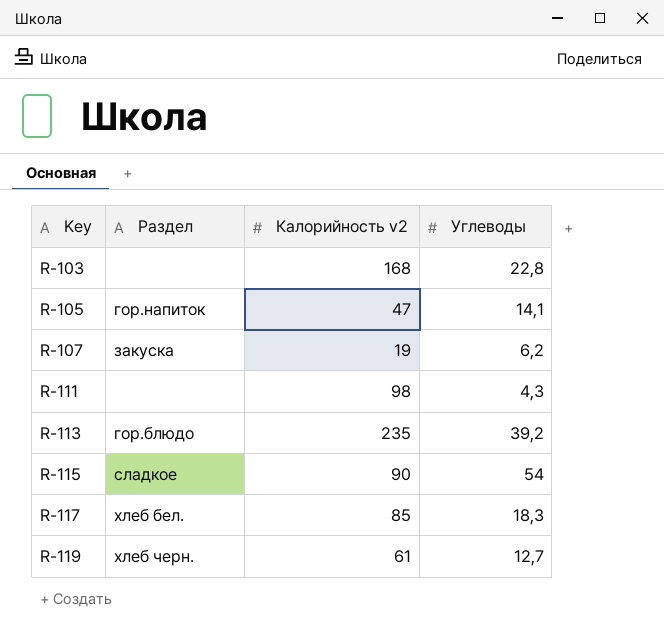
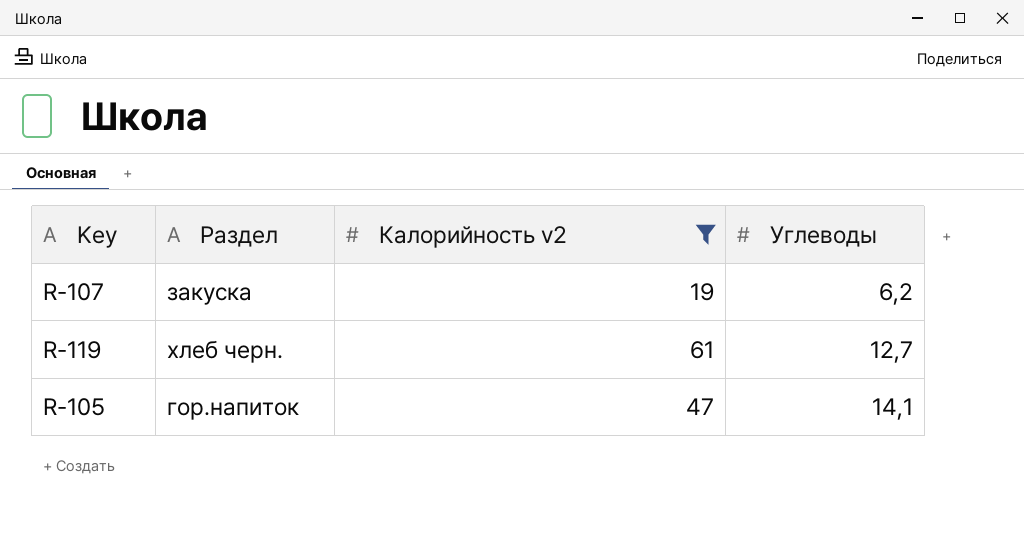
filter: none -> Калорийность v2 <= 61
row order: Key ascending -> Углеводы ascending

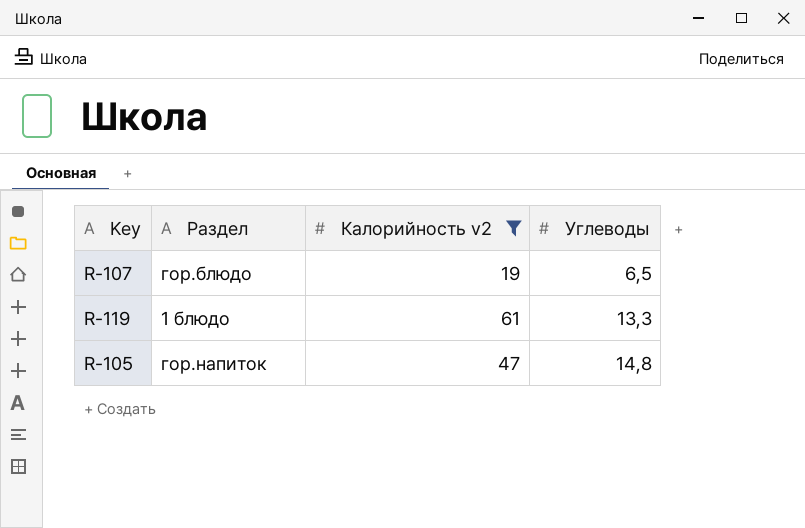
R-107 | Раздел: закуска -> гор.блюдо
R-107 | Углеводы: 6,2 -> 6,5
R-119 | Раздел: хлеб черн. -> 1 блюдо
R-119 | Углеводы: 12,7 -> 13,3
R-105 | Углеводы: 14,1 -> 14,8

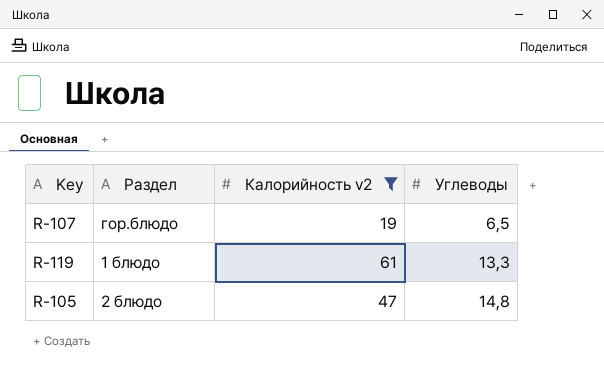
R-105 | Раздел: гор.напиток -> 2 блюдо

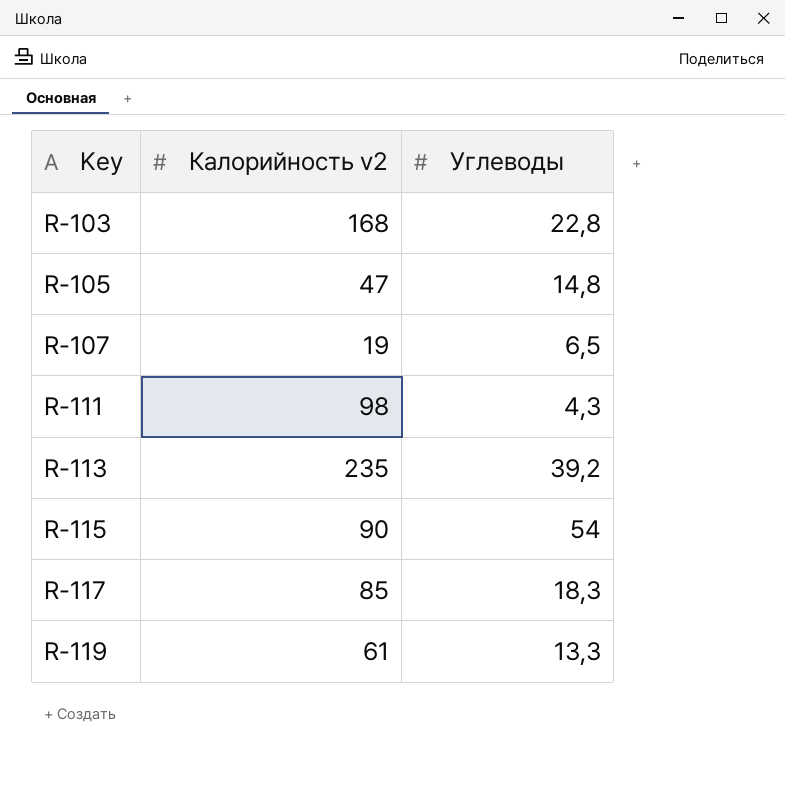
filter: Калорийность v2 <= 61 -> none
row order: Углеводы ascending -> Key ascending
column Раздел | position: 2 -> none

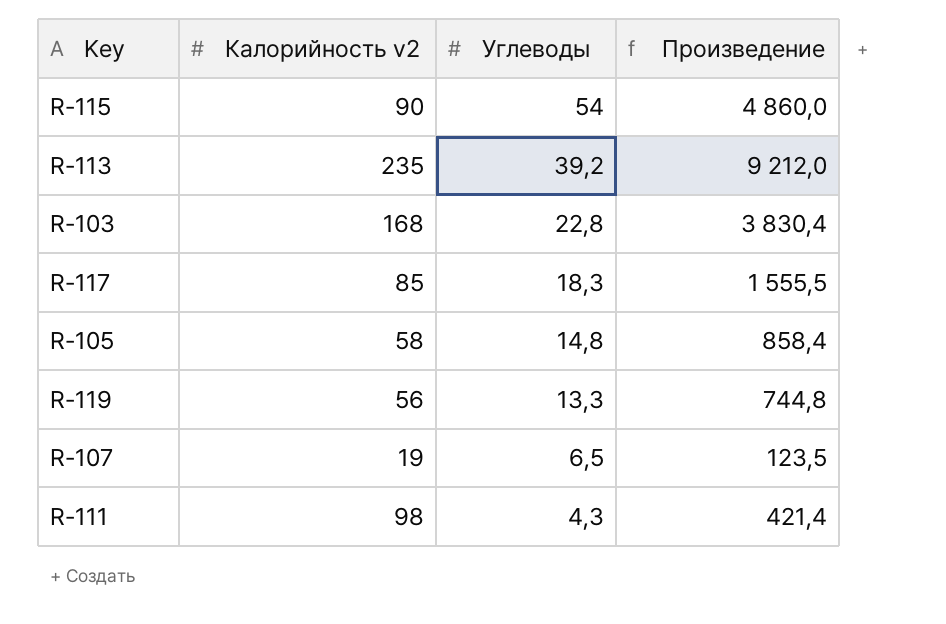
row order: Key ascending -> Углеводы descending
column Произведение | formula: none -> [Калорийность v2] * [Углеводы]
R-105 | Калорийность v2: 47 -> 58
R-119 | Калорийность v2: 61 -> 56

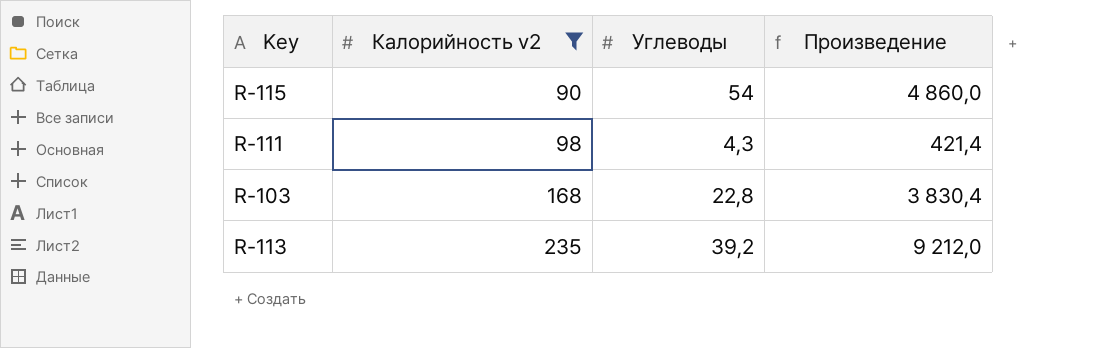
filter: none -> Калорийность v2 >= 90
row order: Углеводы descending -> Калорийность v2 ascending

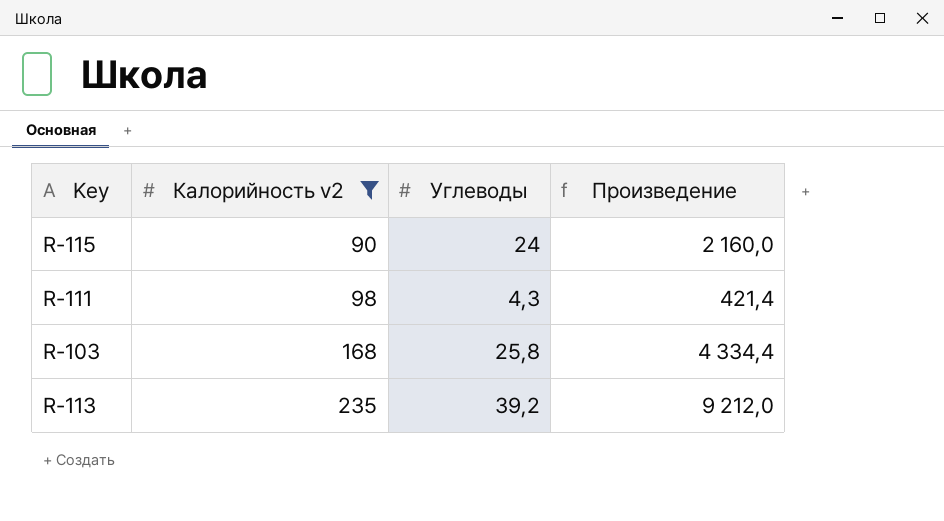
R-115 | Углеводы: 54 -> 24
R-115 | Произведение: 4 860,0 -> 2 160,0
R-103 | Углеводы: 22,8 -> 25,8
R-103 | Произведение: 3 830,4 -> 4 334,4

